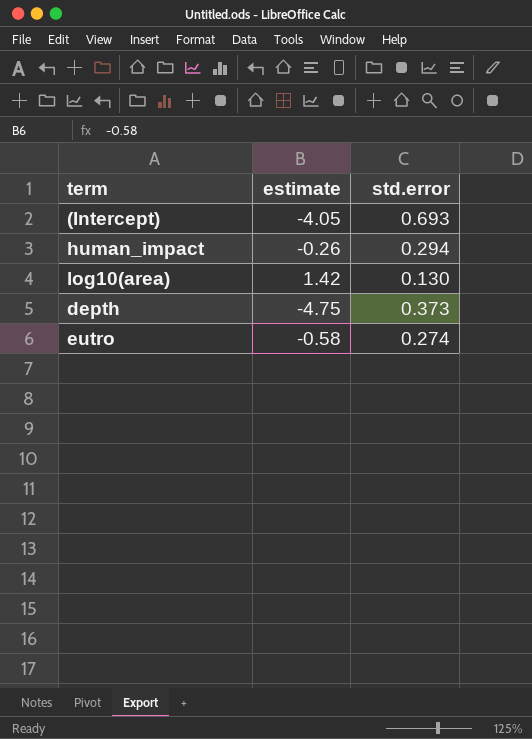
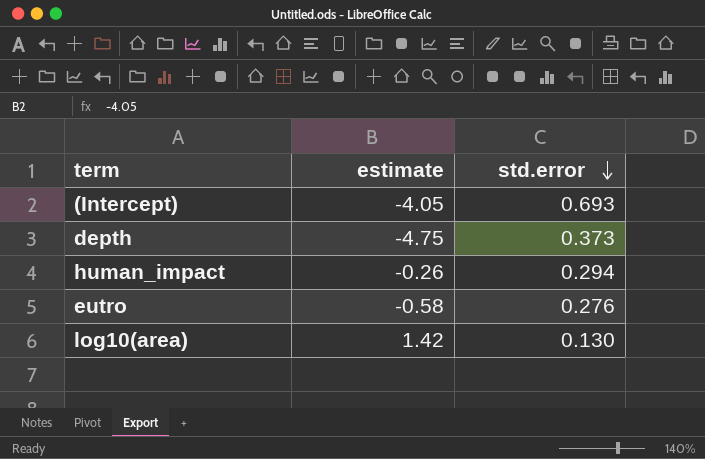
row order: none -> std.error descending
eutro | std.error: 0.274 -> 0.276

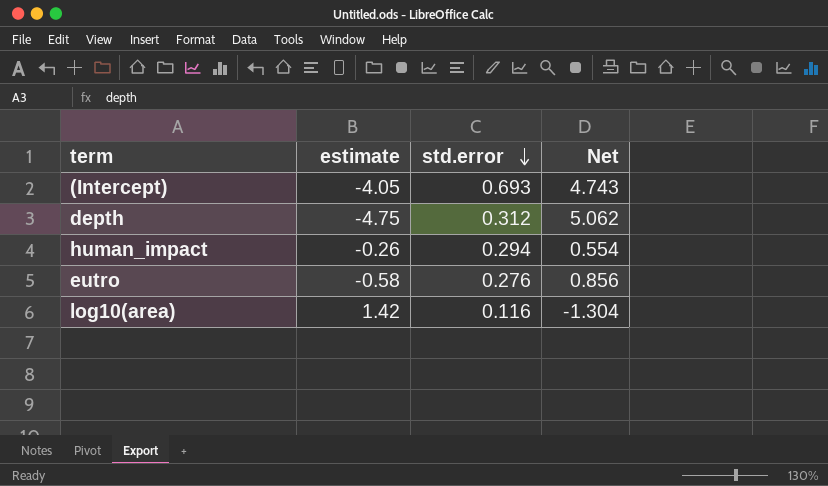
column Net | formula: none -> [std.error] - [estimate]
depth | std.error: 0.373 -> 0.312
log10(area) | std.error: 0.130 -> 0.116

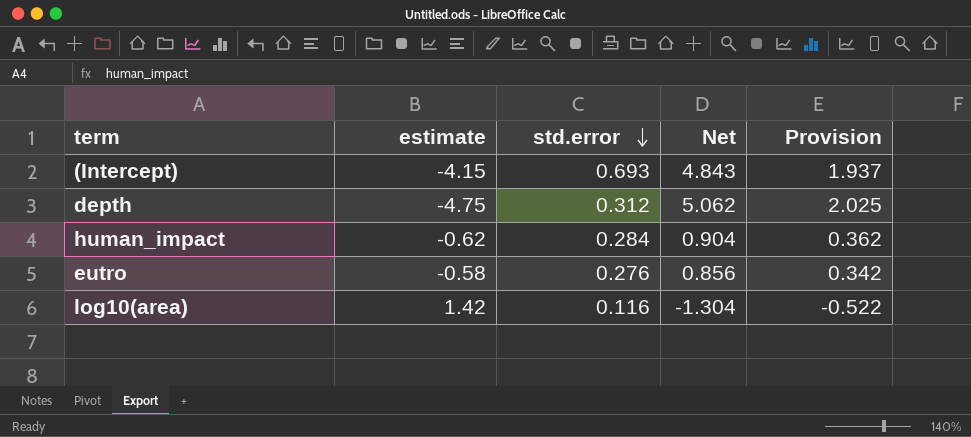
column Provision | formula: none -> [Net] * 0.4
(Intercept) | estimate: -4.05 -> -4.15
(Intercept) | Net: 4.743 -> 4.843
human_impact | estimate: -0.26 -> -0.62
human_impact | std.error: 0.294 -> 0.284
human_impact | Net: 0.554 -> 0.904

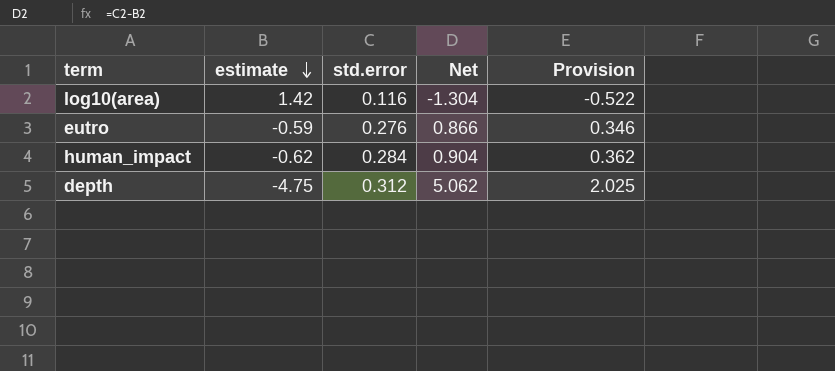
row order: std.error descending -> estimate descending
row (Intercept): -4.15 | 0.693 | 4.843 | 1.937 -> none
eutro | estimate: -0.58 -> -0.59
eutro | Net: 0.856 -> 0.866
eutro | Provision: 0.342 -> 0.346

